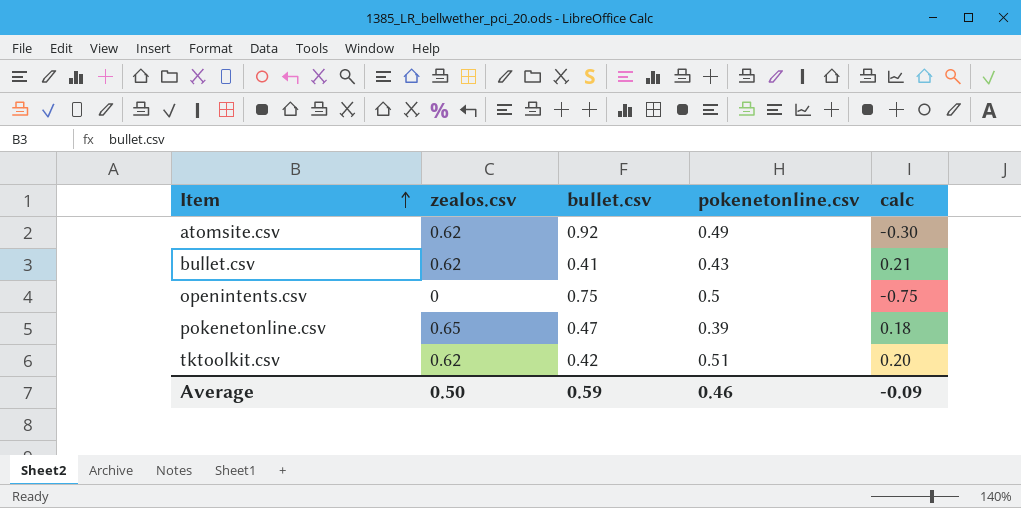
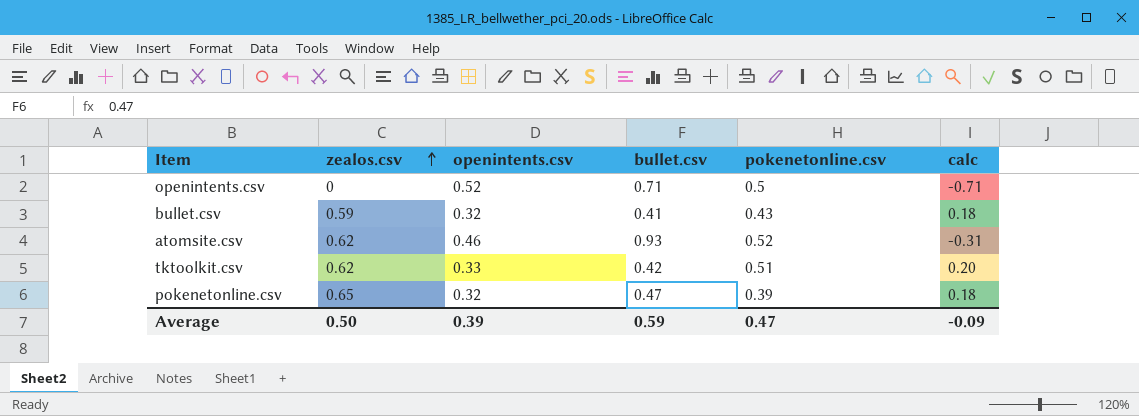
row order: Item ascending -> zealos.csv ascending
column openintents.csv | position: none -> 3
openintents.csv | bullet.csv: 0.75 -> 0.71
openintents.csv | calc: -0.75 -> -0.71
bullet.csv | zealos.csv: 0.62 -> 0.59
bullet.csv | calc: 0.21 -> 0.18
atomsite.csv | bullet.csv: 0.92 -> 0.93
atomsite.csv | pokenetonline.csv: 0.49 -> 0.52
atomsite.csv | calc: -0.30 -> -0.31
Average | pokenetonline.csv: 0.46 -> 0.47

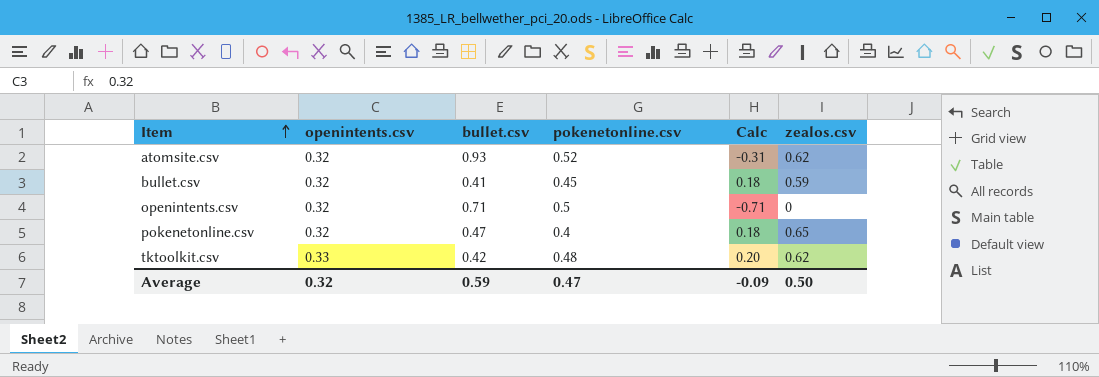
row order: zealos.csv ascending -> Item ascending
column name: calc -> Calc
column zealos.csv | position: 2 -> 6
atomsite.csv | openintents.csv: 0.46 -> 0.32
bullet.csv | pokenetonline.csv: 0.43 -> 0.45
openintents.csv | openintents.csv: 0.52 -> 0.32
pokenetonline.csv | pokenetonline.csv: 0.39 -> 0.4
tktoolkit.csv | pokenetonline.csv: 0.51 -> 0.48
Average | openintents.csv: 0.39 -> 0.32

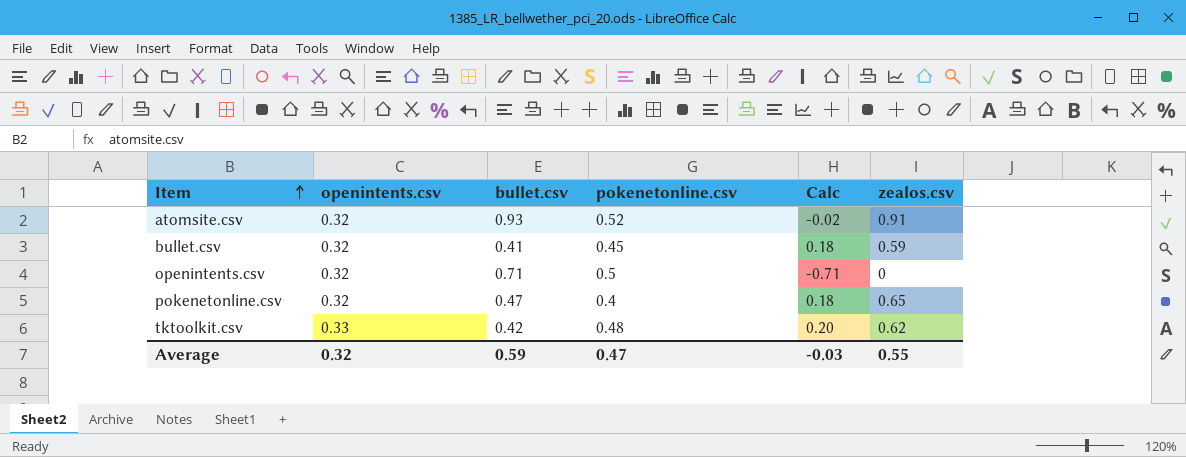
atomsite.csv | Calc: -0.31 -> -0.02
atomsite.csv | zealos.csv: 0.62 -> 0.91
Average | Calc: -0.09 -> -0.03
Average | zealos.csv: 0.50 -> 0.55

